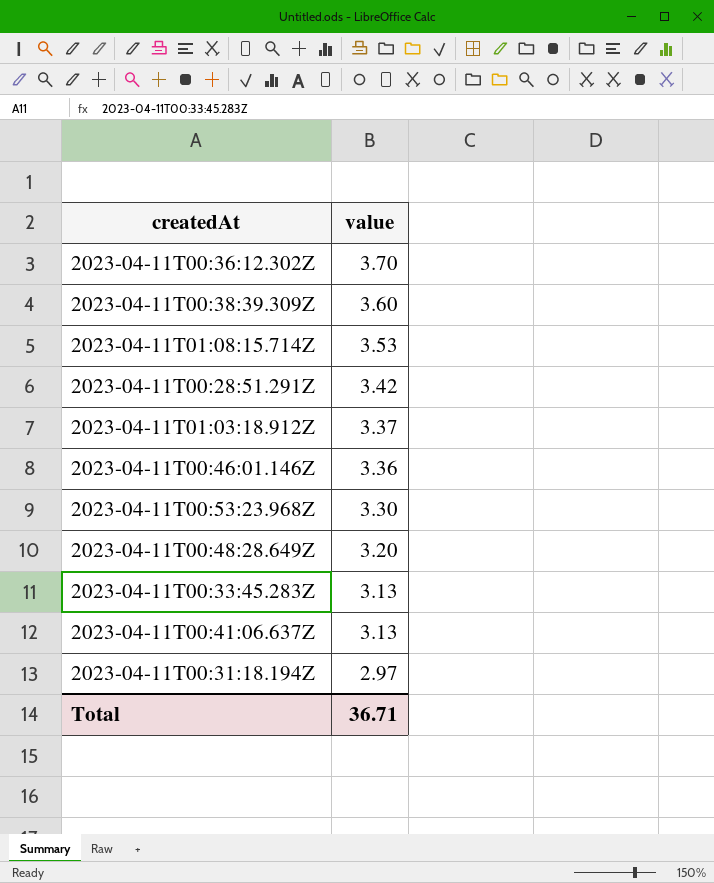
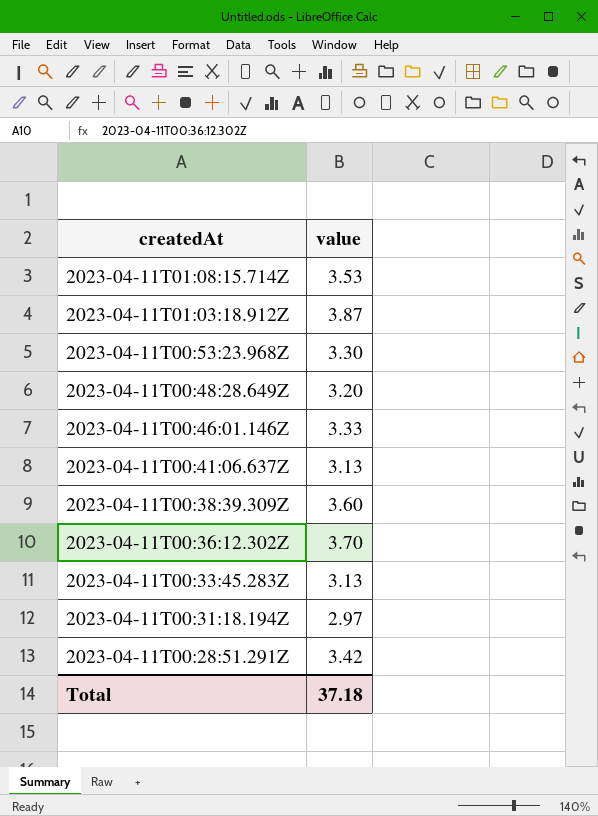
row order: value descending -> createdAt descending
2023-04-11T01:03:18.912Z | value: 3.37 -> 3.87
2023-04-11T00:46:01.146Z | value: 3.36 -> 3.33
Total | value: 36.71 -> 37.18

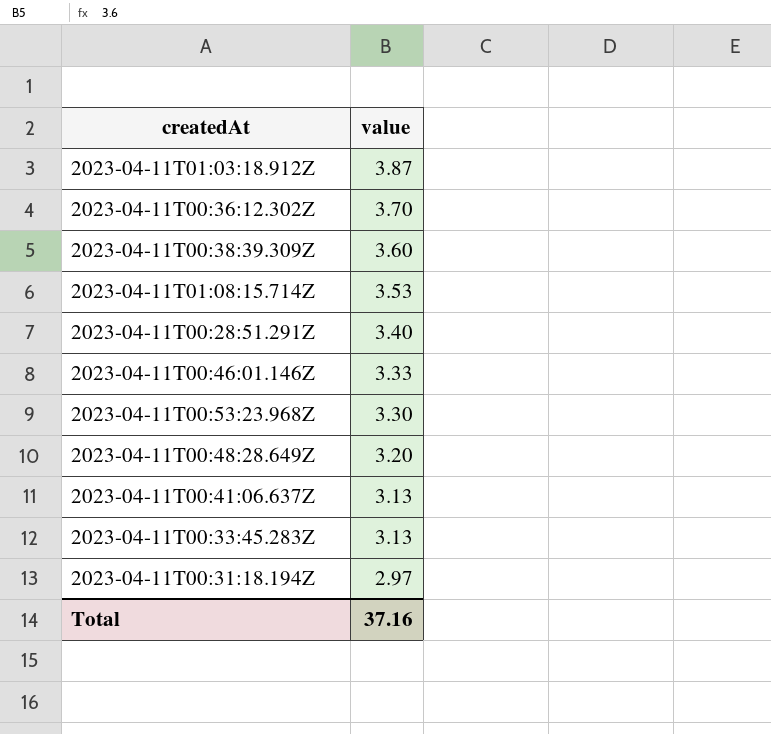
row order: createdAt descending -> value descending
2023-04-11T00:28:51.291Z | value: 3.42 -> 3.40
Total | value: 37.18 -> 37.16

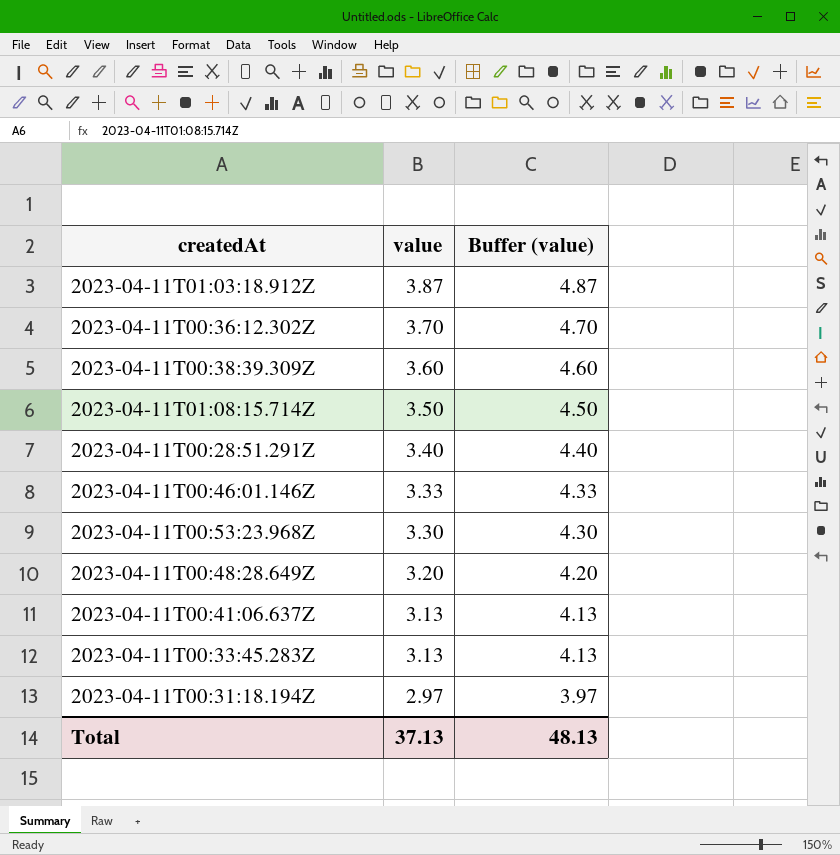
column Buffer (value) | formula: none -> [value] + 1
2023-04-11T01:08:15.714Z | value: 3.53 -> 3.50
Total | value: 37.16 -> 37.13

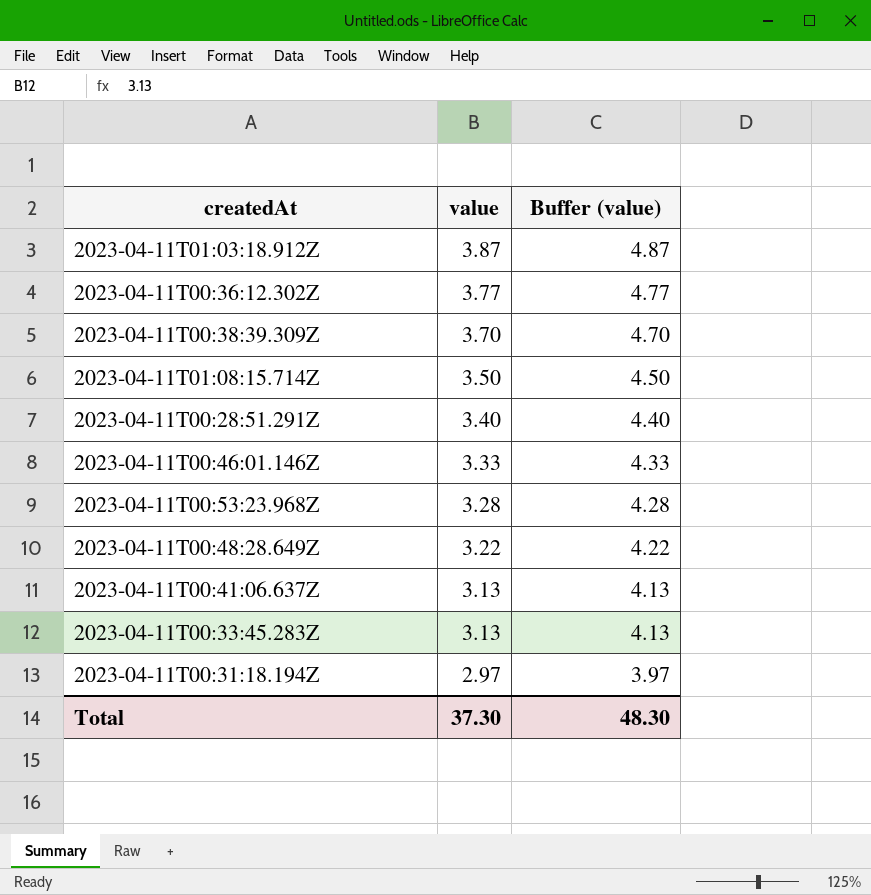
2023-04-11T00:36:12.302Z | value: 3.70 -> 3.77
2023-04-11T00:36:12.302Z | Buffer (value): 4.70 -> 4.77
2023-04-11T00:38:39.309Z | value: 3.60 -> 3.70
2023-04-11T00:38:39.309Z | Buffer (value): 4.60 -> 4.70
2023-04-11T00:53:23.968Z | value: 3.30 -> 3.28
2023-04-11T00:53:23.968Z | Buffer (value): 4.30 -> 4.28
2023-04-11T00:48:28.649Z | value: 3.20 -> 3.22
2023-04-11T00:48:28.649Z | Buffer (value): 4.20 -> 4.22
Total | value: 37.13 -> 37.30
Total | Buffer (value): 48.13 -> 48.30

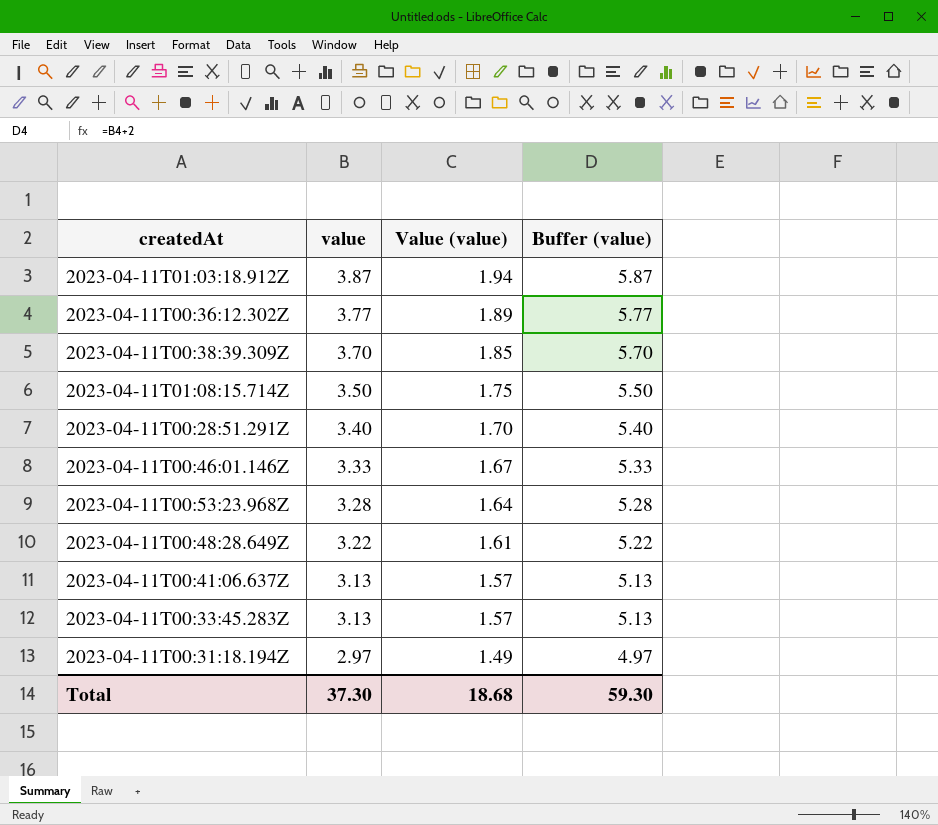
column Value (value) | formula: none -> [value] * 0.5
column Buffer (value) | formula: [value] + 1 -> [value] + 2
Total | Buffer (value): 48.30 -> 59.30

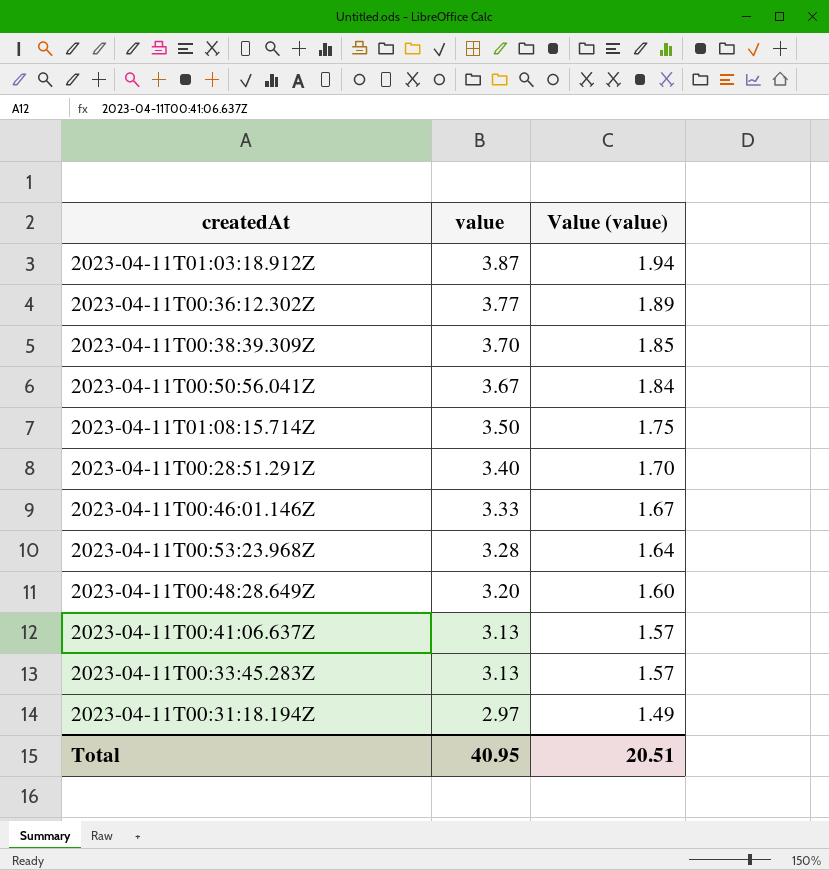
column Buffer (value) | formula: [value] + 2 -> none
row 2023-04-11T00:50:56.041Z: none -> 3.67 | 1.84
2023-04-11T00:48:28.649Z | value: 3.22 -> 3.20
2023-04-11T00:48:28.649Z | Value (value): 1.61 -> 1.60
Total | value: 37.30 -> 40.95
Total | Value (value): 18.68 -> 20.51

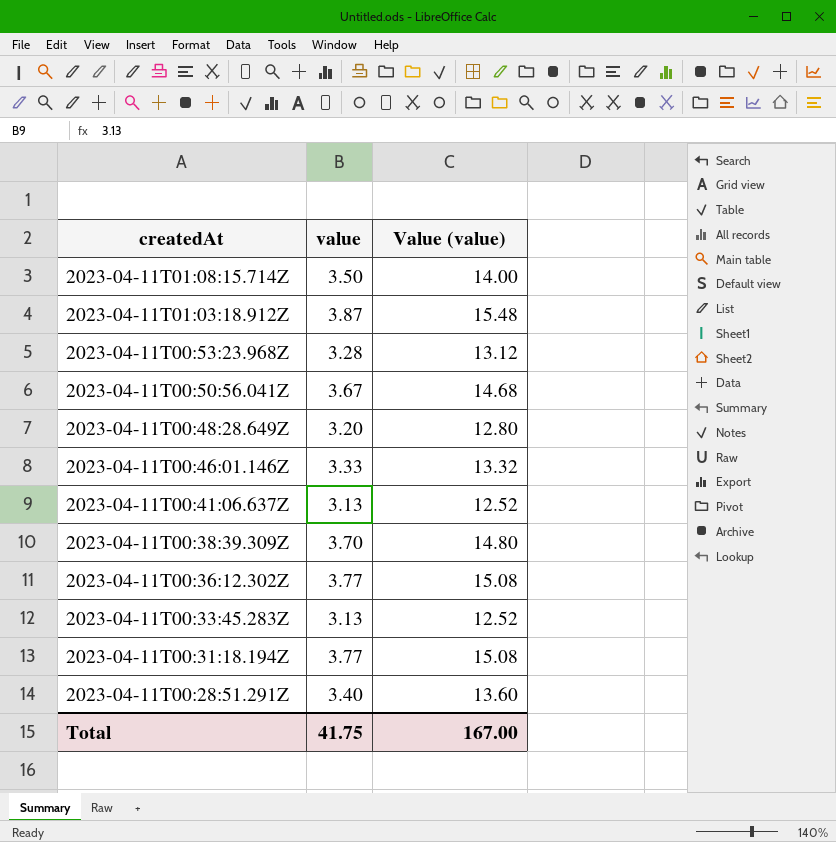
row order: value descending -> createdAt descending
column Value (value) | formula: [value] * 0.5 -> [value] * 4
2023-04-11T00:31:18.194Z | value: 2.97 -> 3.77
Total | value: 40.95 -> 41.75
Total | Value (value): 20.51 -> 167.00

